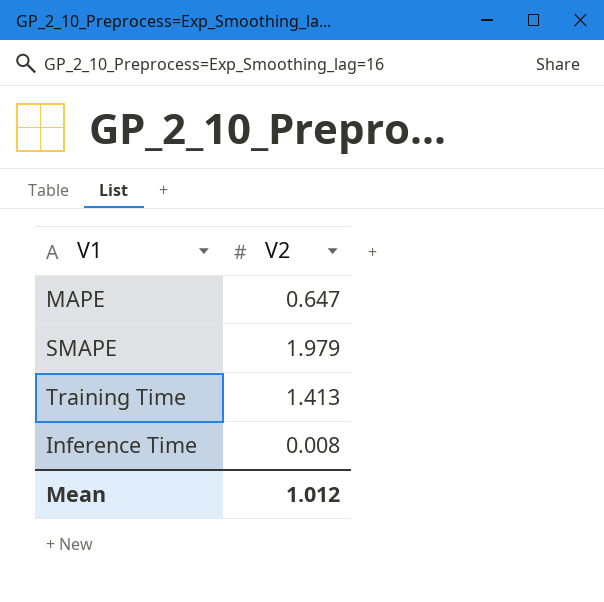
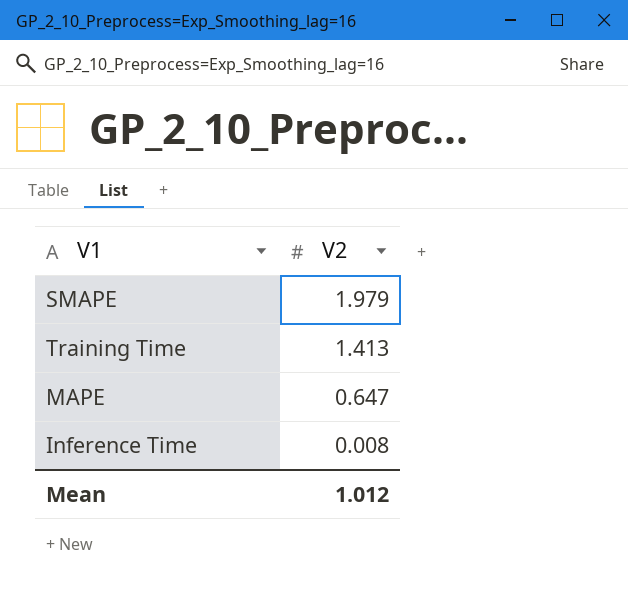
row order: none -> V2 descending

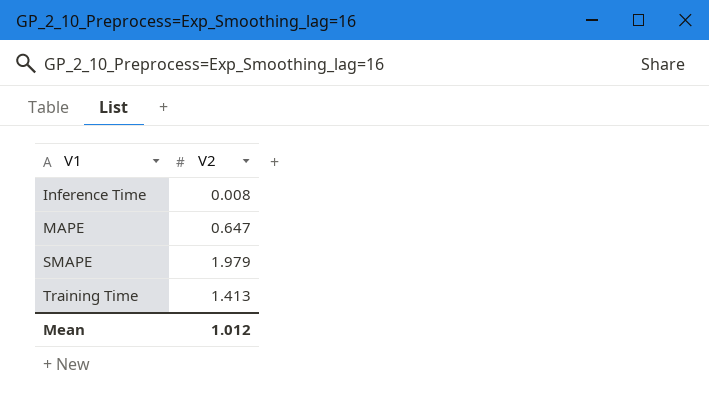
row order: V2 descending -> V1 ascending

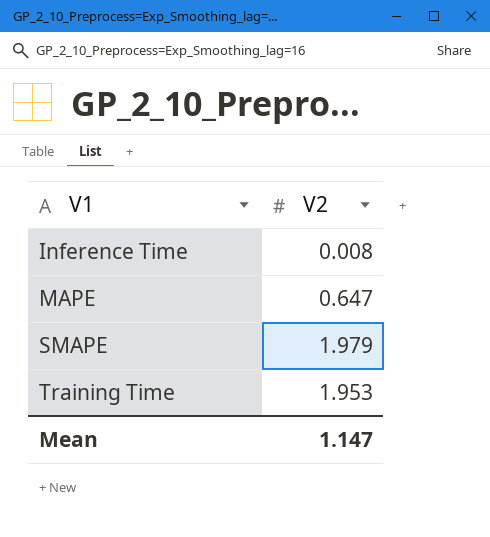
Training Time | V2: 1.413 -> 1.953
Mean | V2: 1.012 -> 1.147

